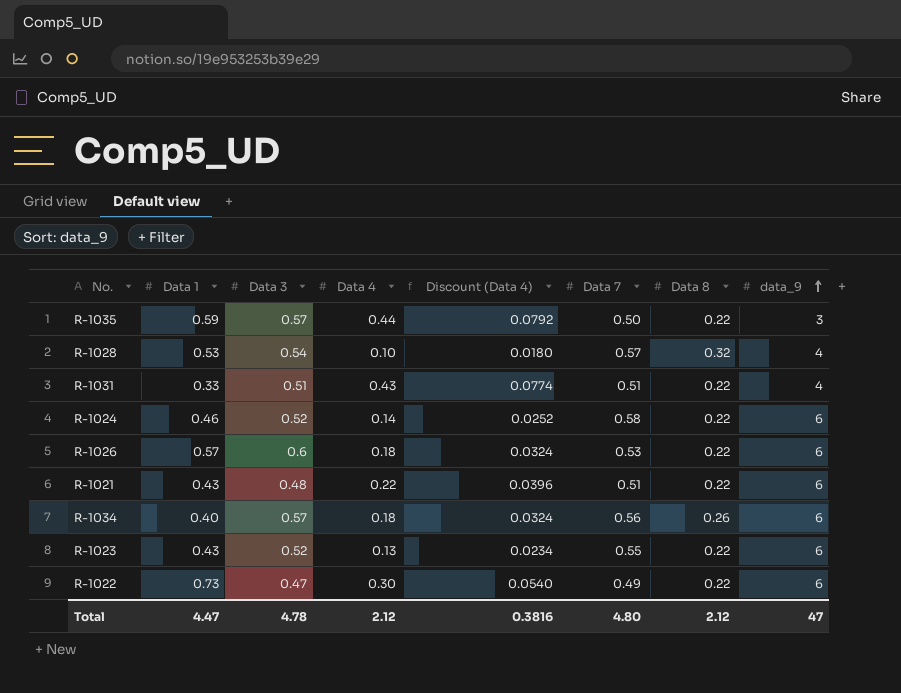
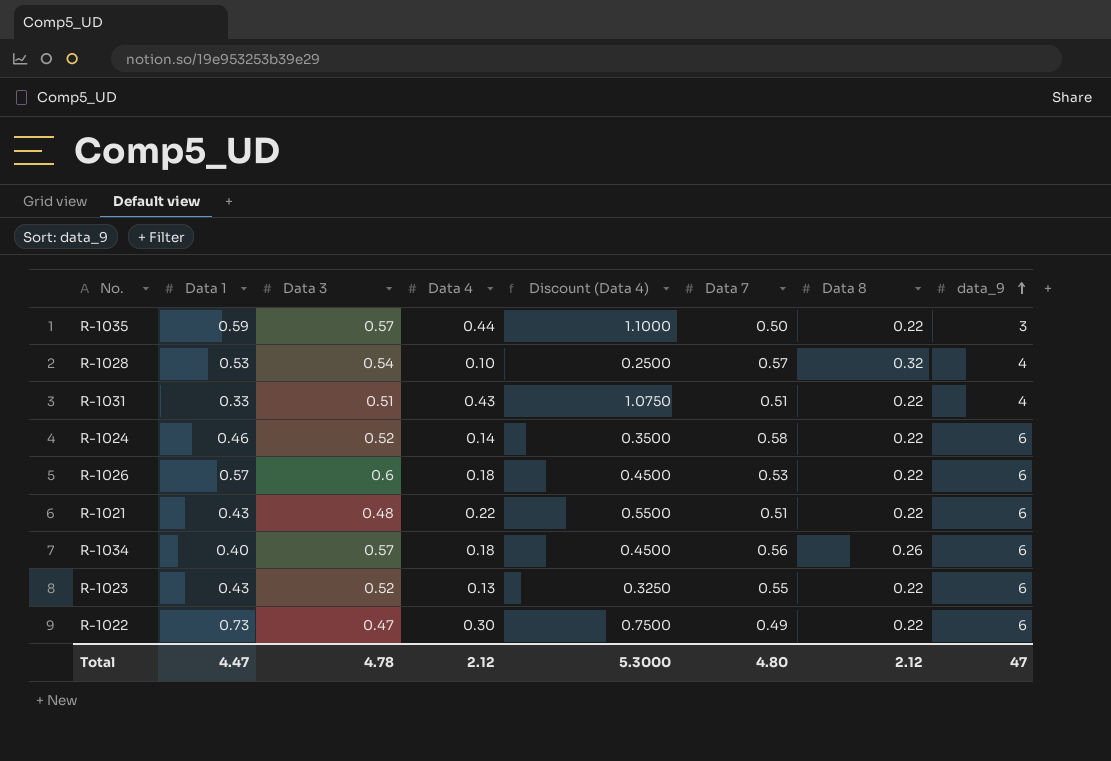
column Discount (Data 4) | formula: [Data 4] * 0.18 -> [Data 4] * 2.5
Total | Discount (Data 4): 0.3816 -> 5.3000

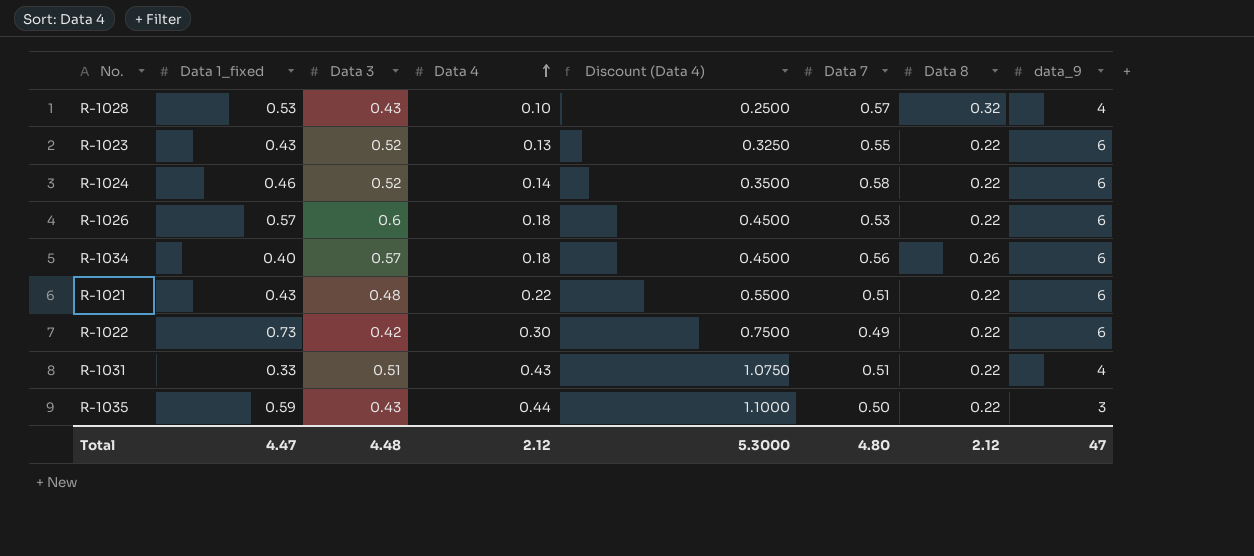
row order: data_9 ascending -> Data 4 ascending
column name: Data 1 -> Data 1_fixed
R-1028 | Data 3: 0.54 -> 0.43
R-1022 | Data 3: 0.47 -> 0.42
R-1035 | Data 3: 0.57 -> 0.43
Total | Data 3: 4.78 -> 4.48

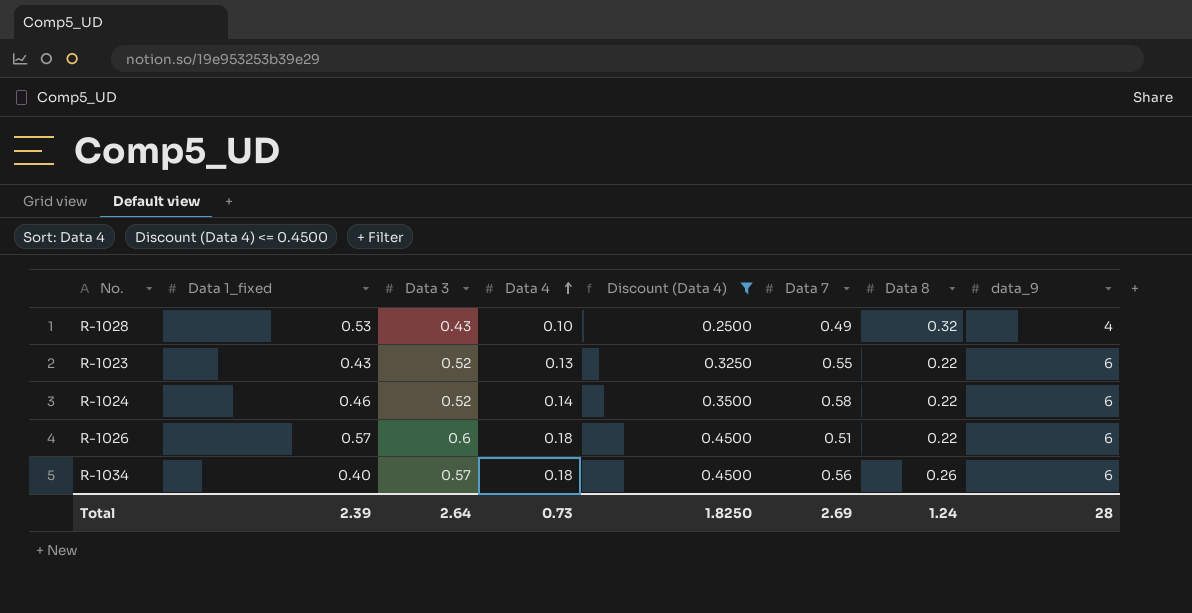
filter: none -> Discount (Data 4) <= 0.4500
R-1028 | Data 7: 0.57 -> 0.49
R-1026 | Data 7: 0.53 -> 0.51
Total | Data 1_fixed: 4.47 -> 2.39
Total | Data 3: 4.48 -> 2.64
Total | Data 4: 2.12 -> 0.73
Total | Discount (Data 4): 5.3000 -> 1.8250
Total | Data 7: 4.80 -> 2.69
Total | Data 8: 2.12 -> 1.24
Total | data_9: 47 -> 28

